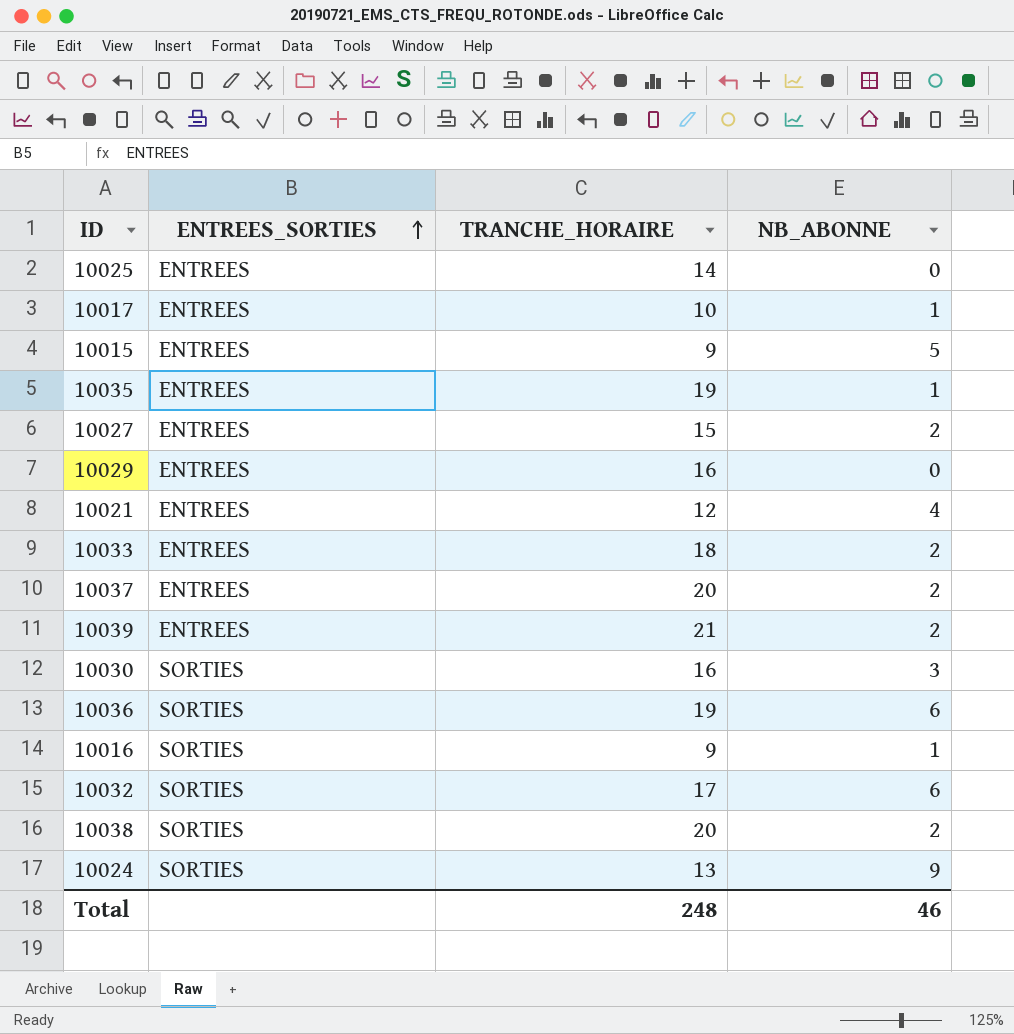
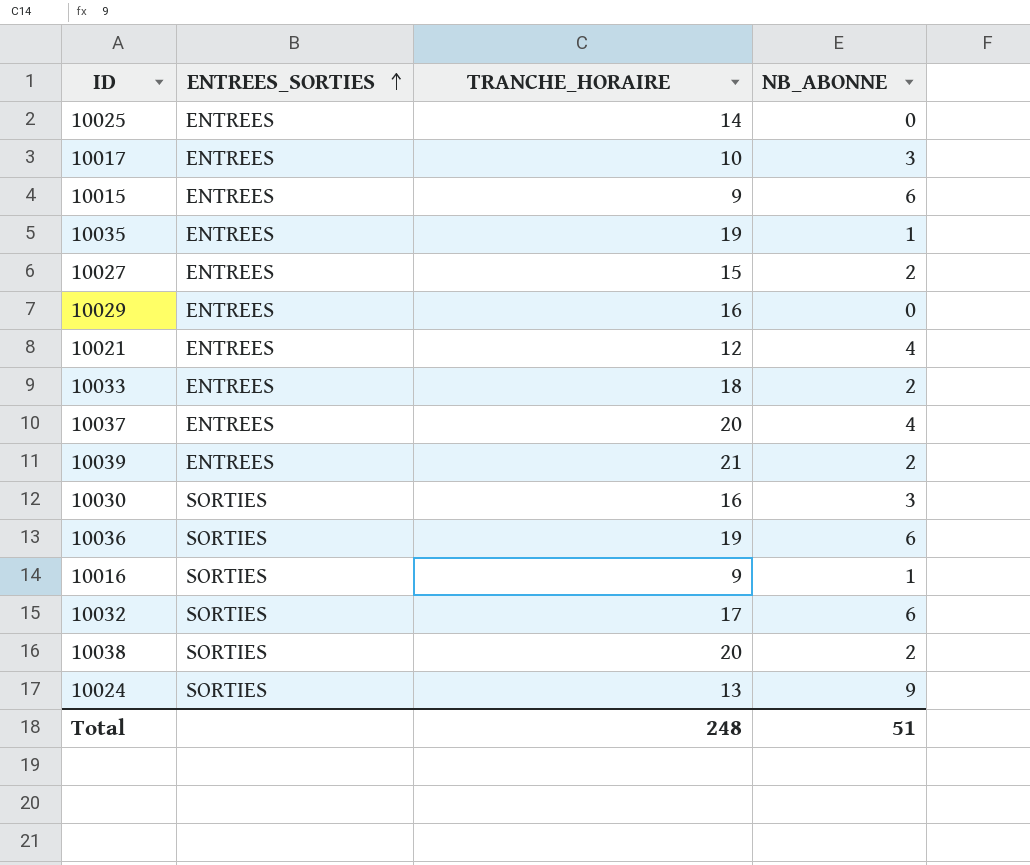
10017 | NB_ABONNE: 1 -> 3
10015 | NB_ABONNE: 5 -> 6
10037 | NB_ABONNE: 2 -> 4
Total | NB_ABONNE: 46 -> 51

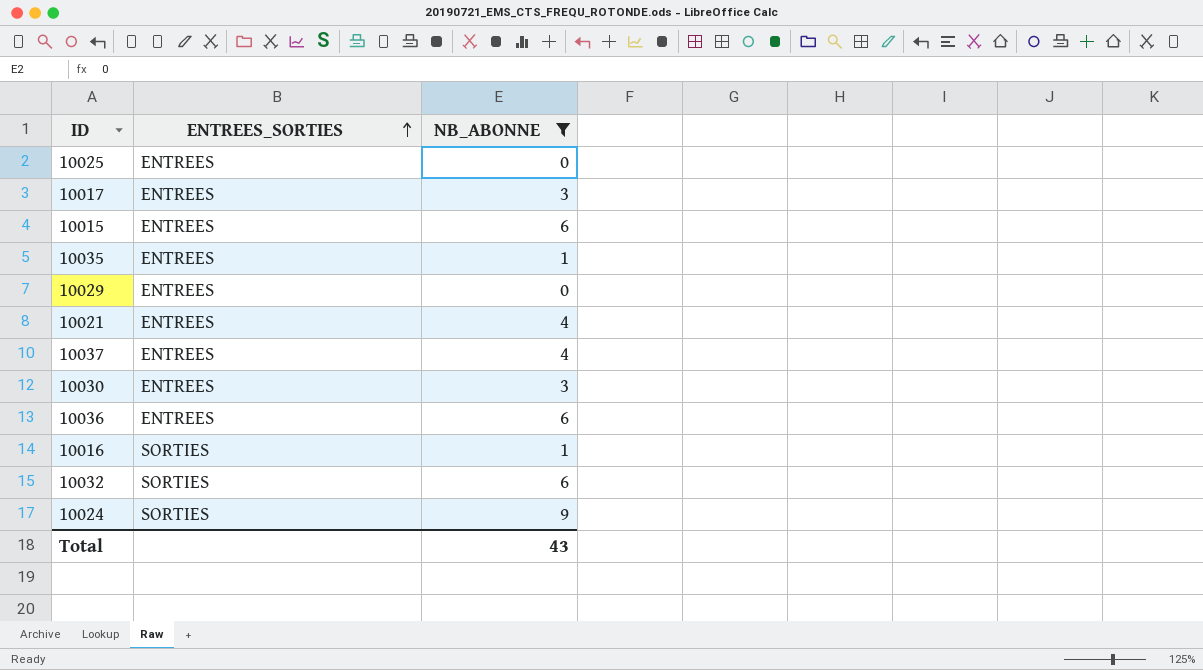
filter: none -> NB_ABONNE != 2
column TRANCHE_HORAIRE | position: 3 -> none
10030 | ENTREES_SORTIES: SORTIES -> ENTREES
10036 | ENTREES_SORTIES: SORTIES -> ENTREES
Total | NB_ABONNE: 51 -> 43

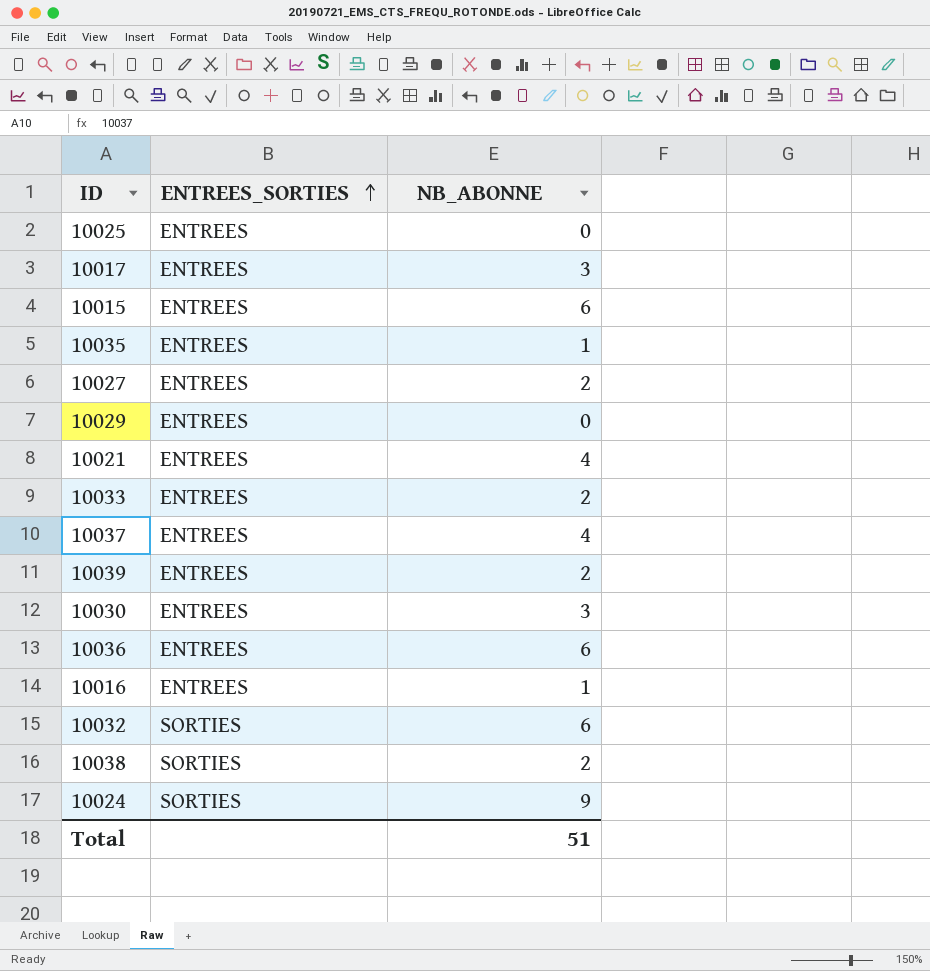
filter: NB_ABONNE != 2 -> none
10016 | ENTREES_SORTIES: SORTIES -> ENTREES
Total | NB_ABONNE: 43 -> 51

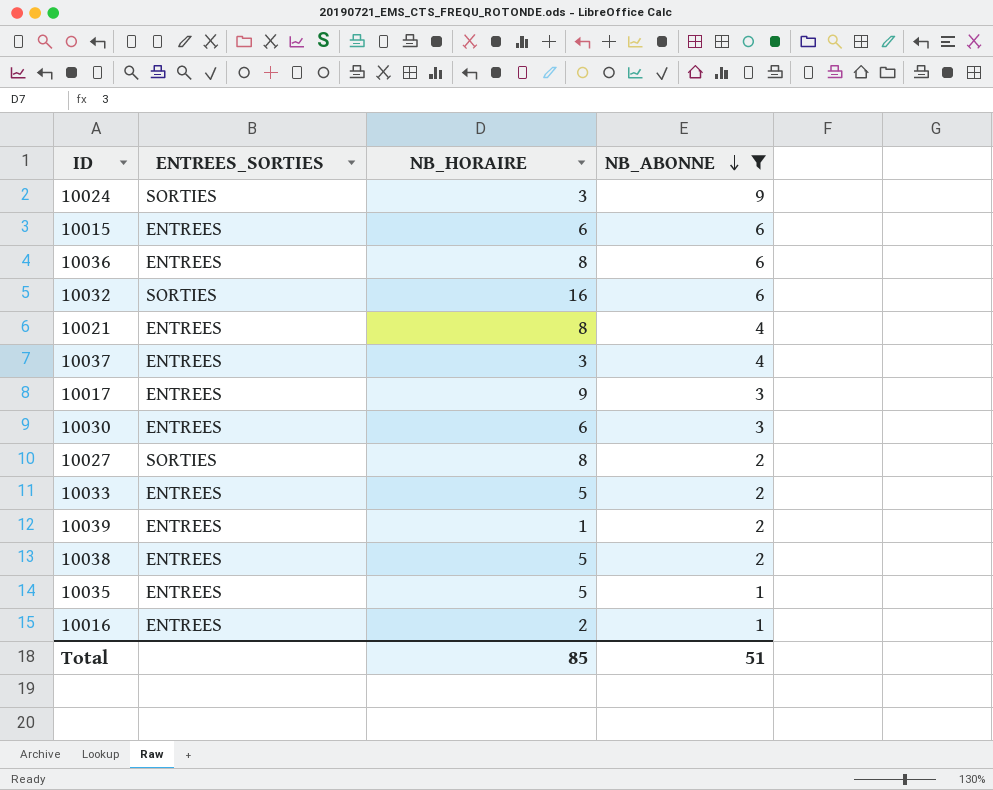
filter: none -> NB_ABONNE != 0
row order: ENTREES_SORTIES ascending -> NB_ABONNE descending
column NB_HORAIRE | position: none -> 3
10027 | ENTREES_SORTIES: ENTREES -> SORTIES
10038 | ENTREES_SORTIES: SORTIES -> ENTREES

